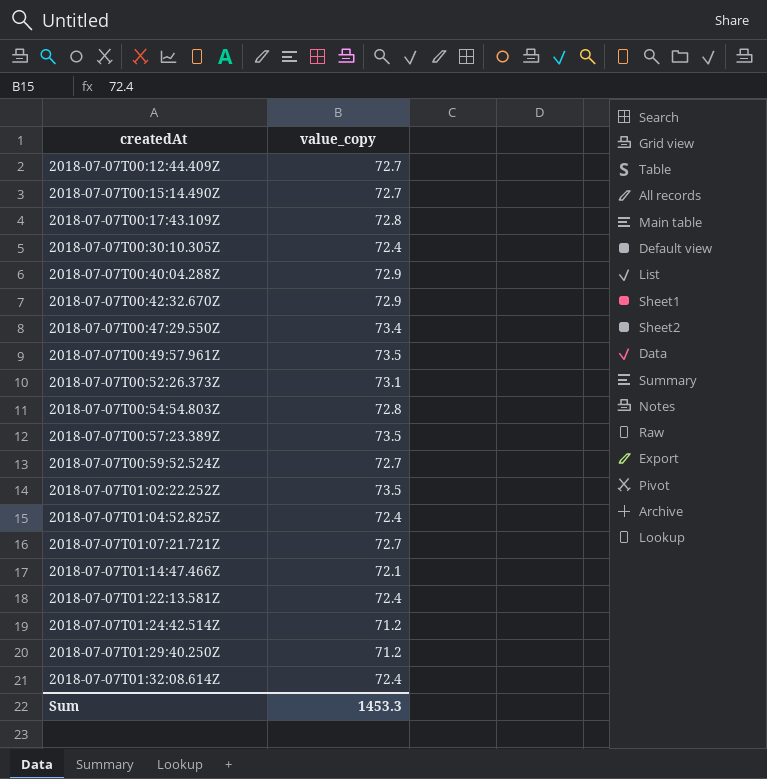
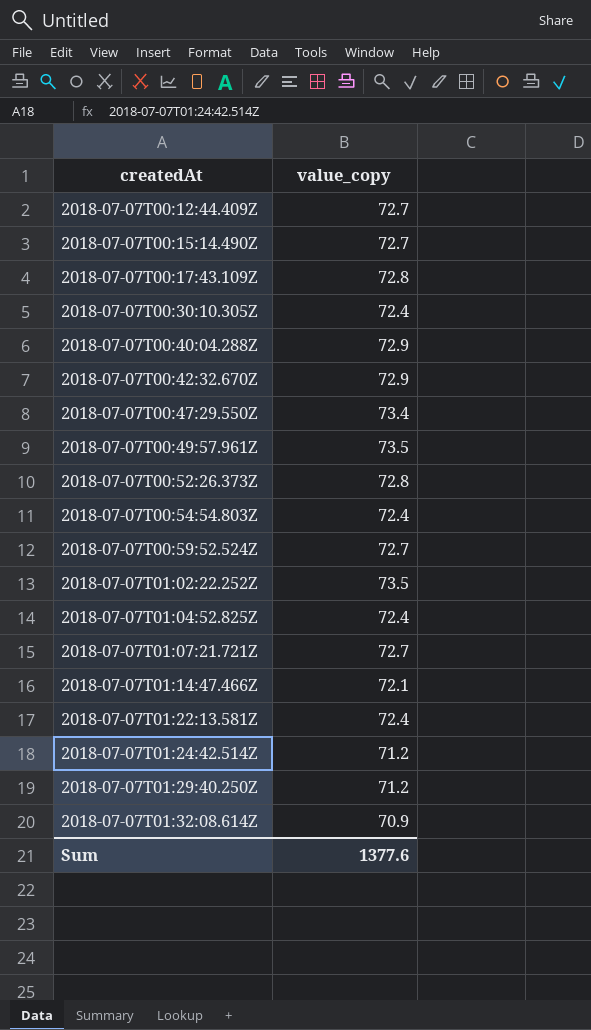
row 2018-07-07T00:57:23.389Z: 73.5 -> none
2018-07-07T00:52:26.373Z | value_copy: 73.1 -> 72.8
2018-07-07T00:54:54.803Z | value_copy: 72.8 -> 72.4
2018-07-07T01:32:08.614Z | value_copy: 72.4 -> 70.9
Sum | value_copy: 1453.3 -> 1377.6

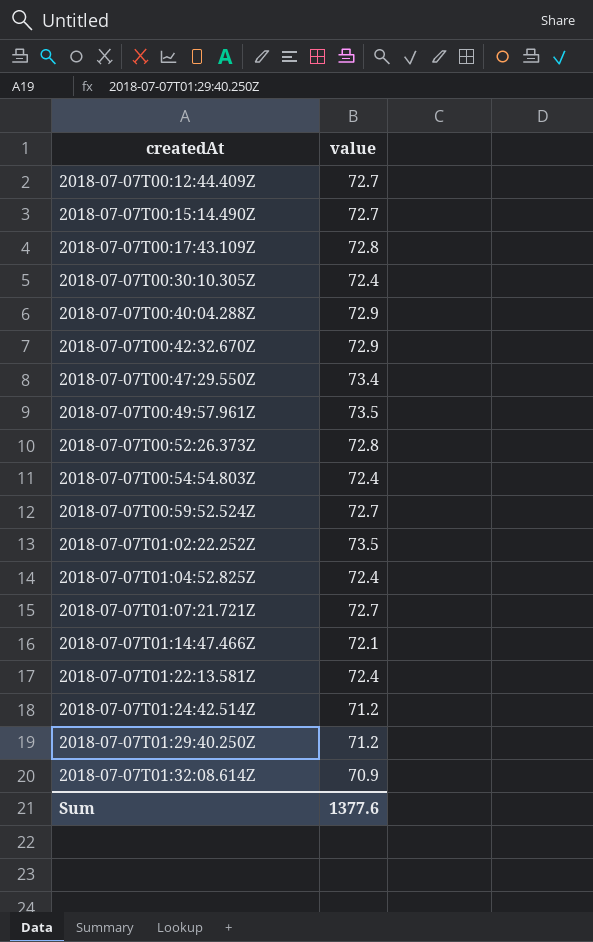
column name: value_copy -> value

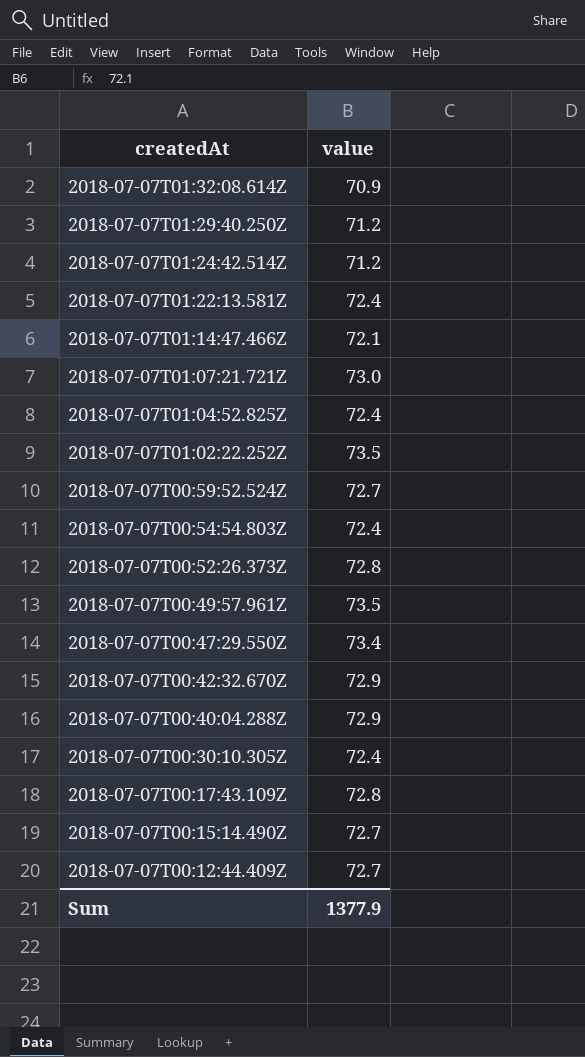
row order: createdAt ascending -> createdAt descending
2018-07-07T01:07:21.721Z | value: 72.7 -> 73.0
Sum | value: 1377.6 -> 1377.9

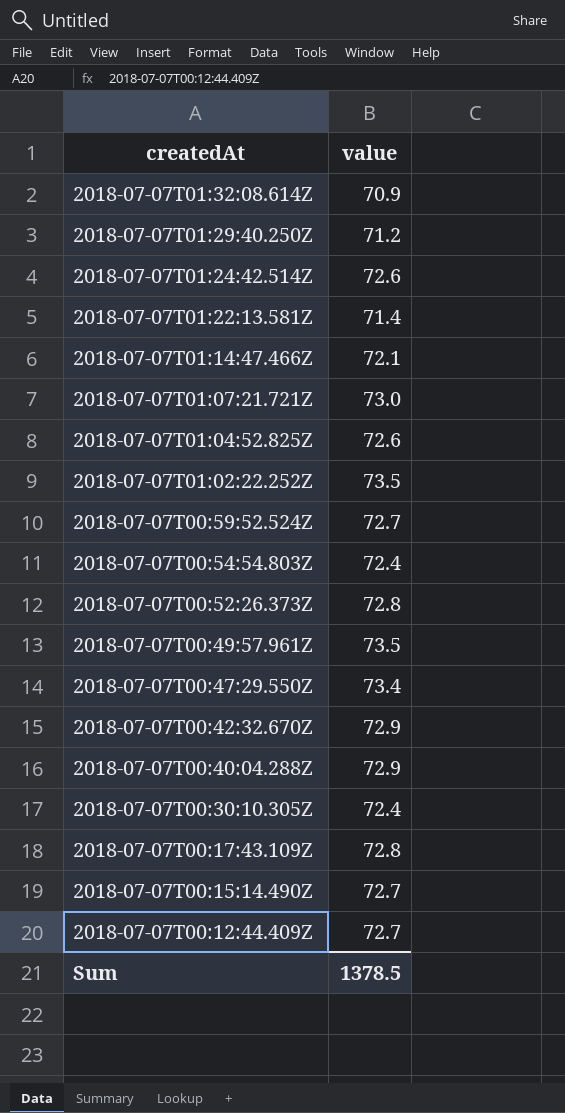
2018-07-07T01:24:42.514Z | value: 71.2 -> 72.6
2018-07-07T01:22:13.581Z | value: 72.4 -> 71.4
2018-07-07T01:04:52.825Z | value: 72.4 -> 72.6
Sum | value: 1377.9 -> 1378.5

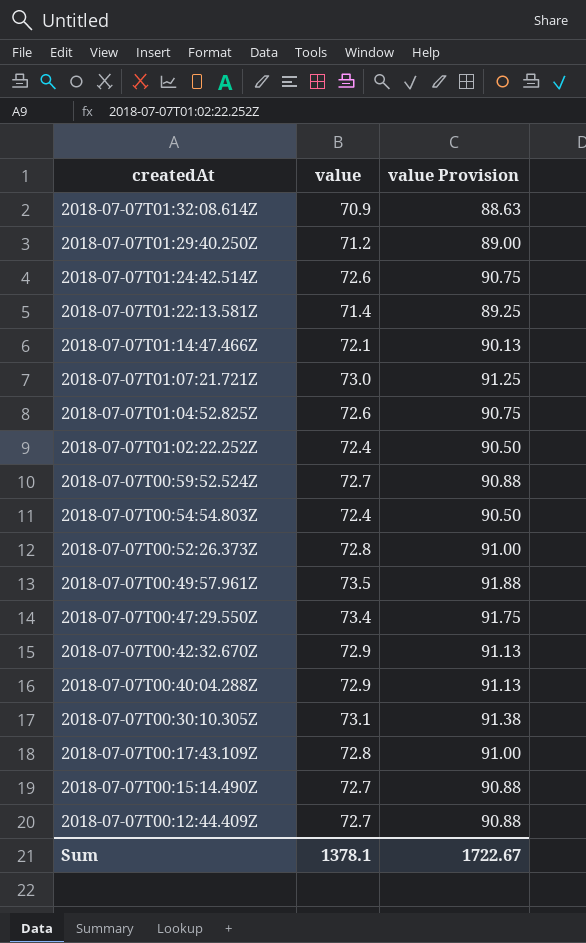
column value Provision | formula: none -> [value] * 1.25
2018-07-07T01:02:22.252Z | value: 73.5 -> 72.4
2018-07-07T00:30:10.305Z | value: 72.4 -> 73.1
Sum | value: 1378.5 -> 1378.1

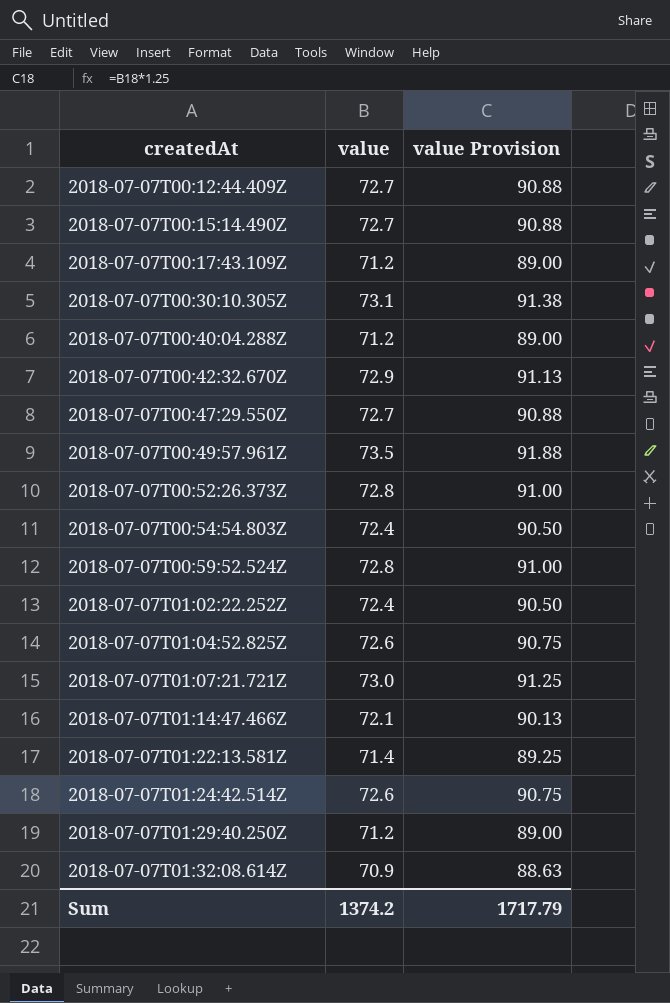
row order: createdAt descending -> createdAt ascending
2018-07-07T00:17:43.109Z | value: 72.8 -> 71.2
2018-07-07T00:17:43.109Z | value Provision: 91.00 -> 89.00
2018-07-07T00:40:04.288Z | value: 72.9 -> 71.2
2018-07-07T00:40:04.288Z | value Provision: 91.13 -> 89.00
2018-07-07T00:47:29.550Z | value: 73.4 -> 72.7
2018-07-07T00:47:29.550Z | value Provision: 91.75 -> 90.88
2018-07-07T00:59:52.524Z | value: 72.7 -> 72.8
2018-07-07T00:59:52.524Z | value Provision: 90.88 -> 91.00
Sum | value: 1378.1 -> 1374.2
Sum | value Provision: 1722.67 -> 1717.79

